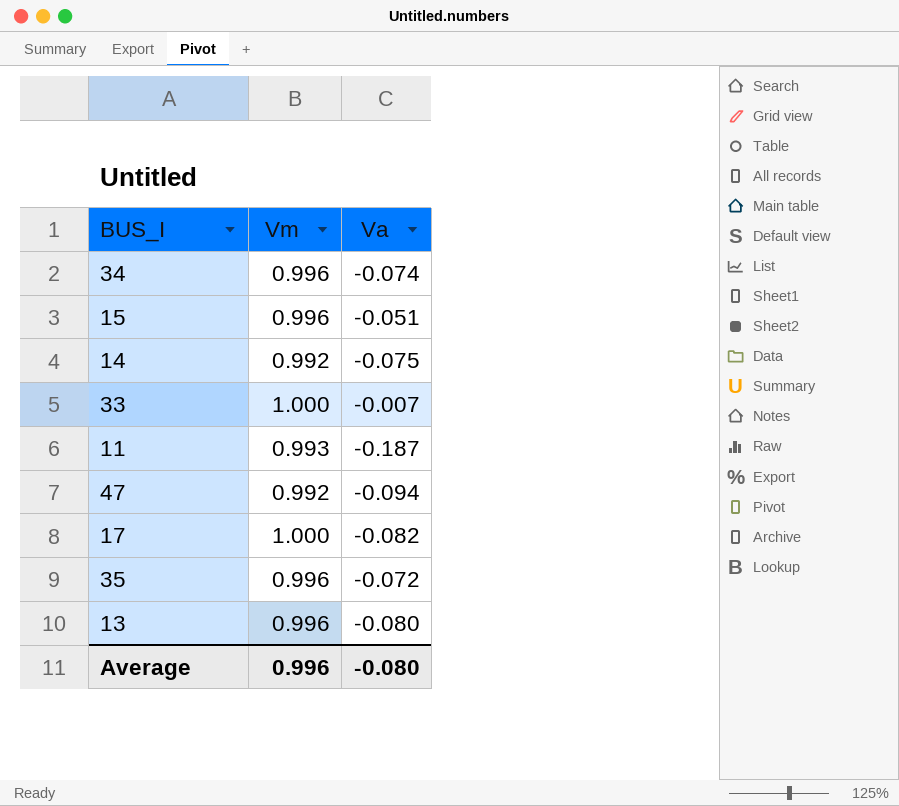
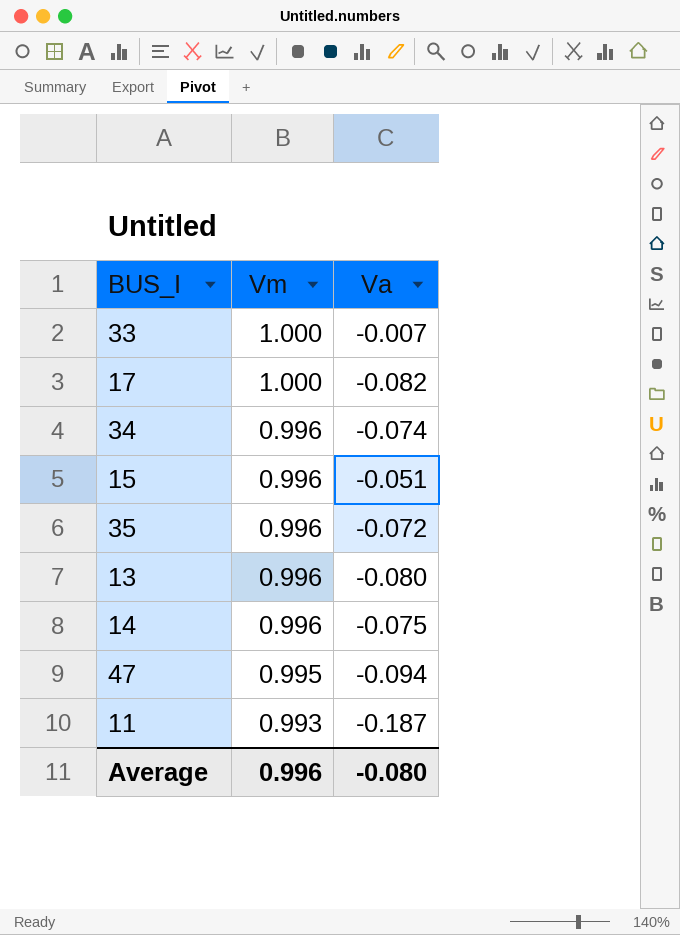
row order: none -> Vm descending
14 | Vm: 0.992 -> 0.996
47 | Vm: 0.992 -> 0.995

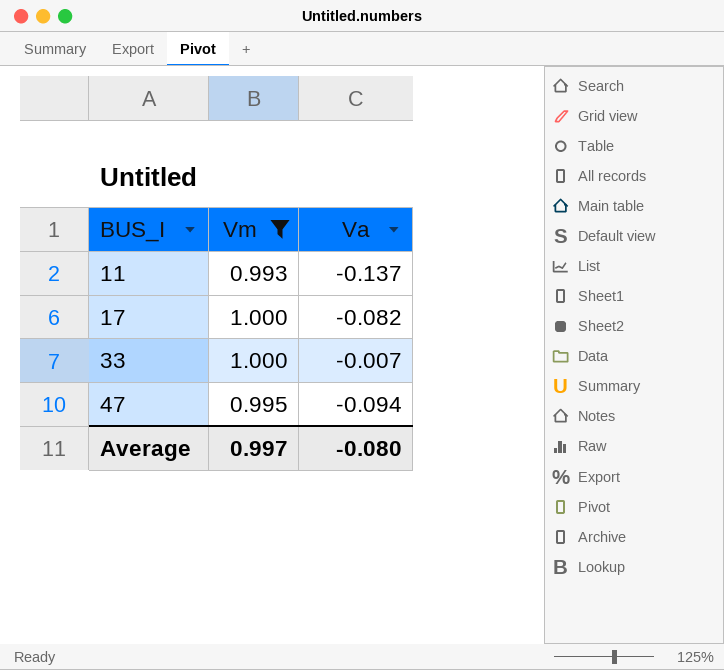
filter: none -> Vm != 0.996
row order: Vm descending -> BUS_I ascending
11 | Va: -0.187 -> -0.137
Average | Vm: 0.996 -> 0.997

